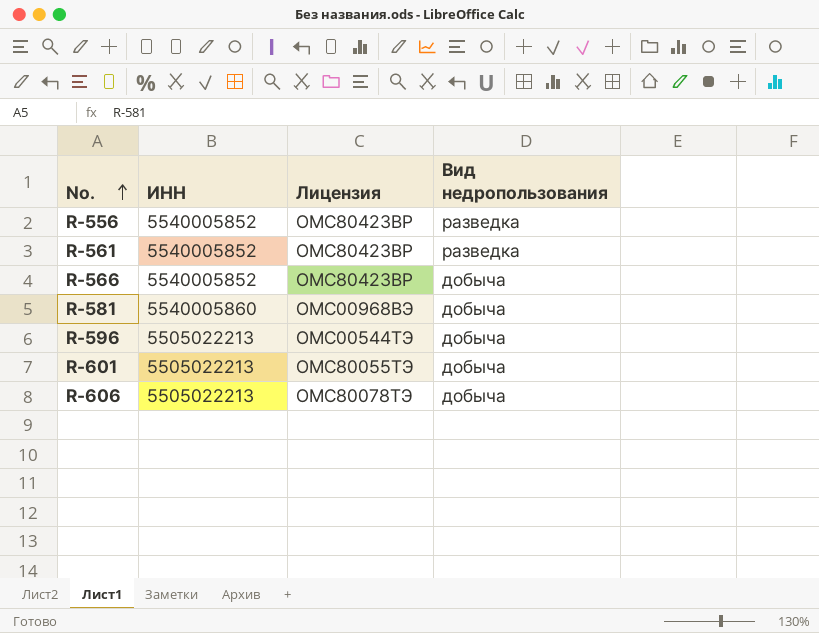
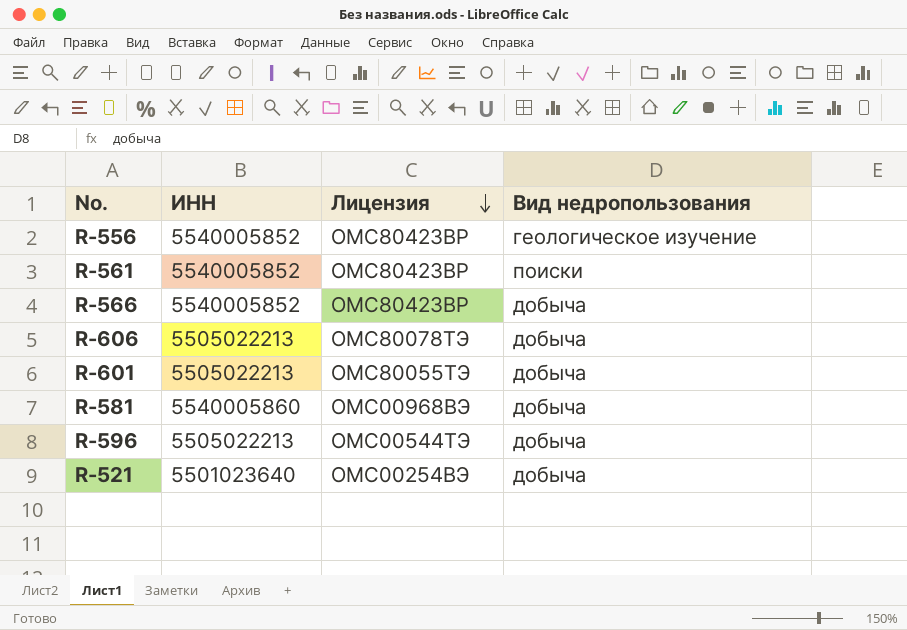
row order: No. ascending -> Лицензия descending
R-556 | Вид недропользования: разведка -> геологическое изучение
R-561 | Вид недропользования: разведка -> поиски
row R-521: none -> 5501023640 | ОМС00254ВЭ | добыча

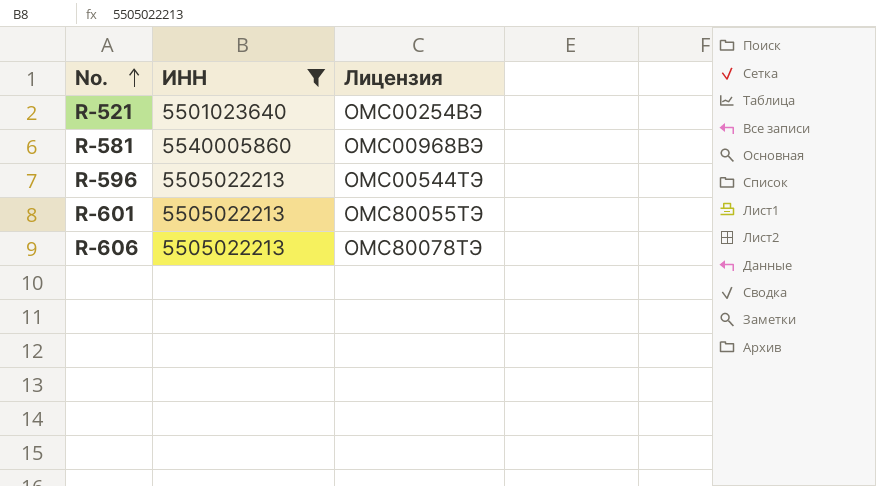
filter: none -> ИНН != 5540005852
row order: Лицензия descending -> No. ascending
column Вид недропользования | position: 4 -> none

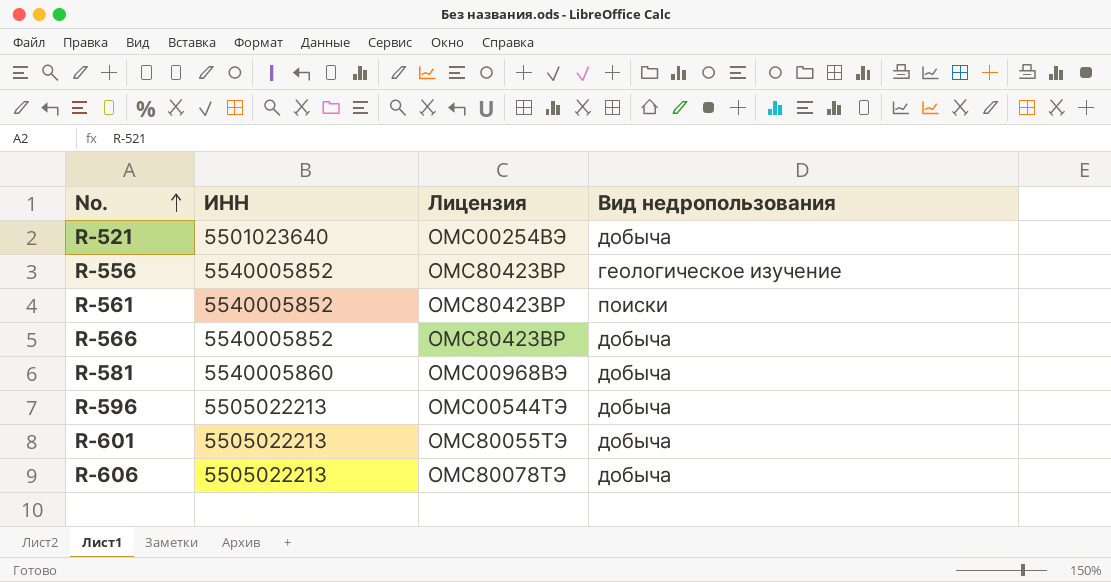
filter: ИНН != 5540005852 -> none
column Вид недропользования | position: none -> 4

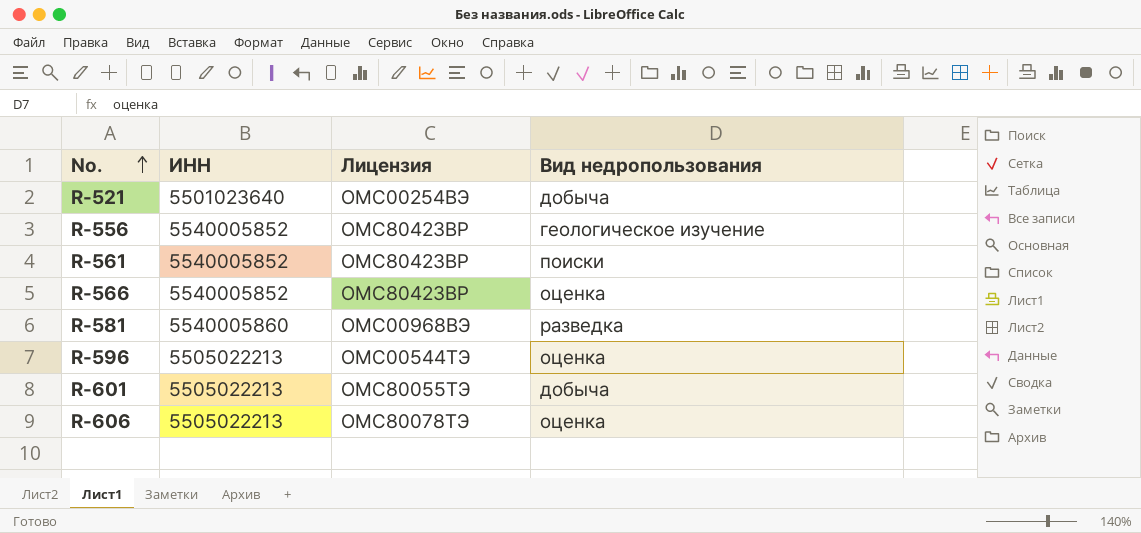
R-566 | Вид недропользования: добыча -> оценка
R-581 | Вид недропользования: добыча -> разведка
R-596 | Вид недропользования: добыча -> оценка
R-606 | Вид недропользования: добыча -> оценка

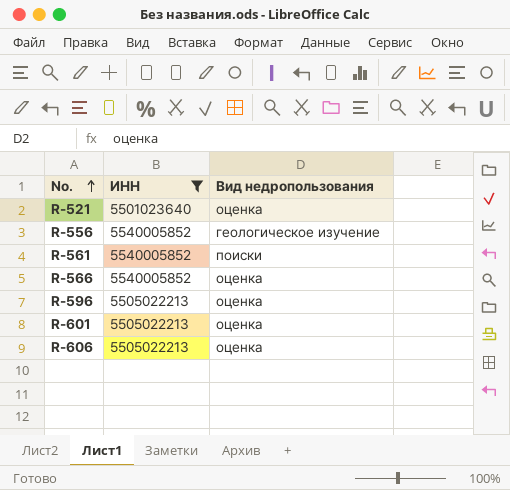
filter: none -> ИНН != 5540005860
column Лицензия | position: 3 -> none
R-521 | Вид недропользования: добыча -> оценка
R-601 | Вид недропользования: добыча -> оценка

